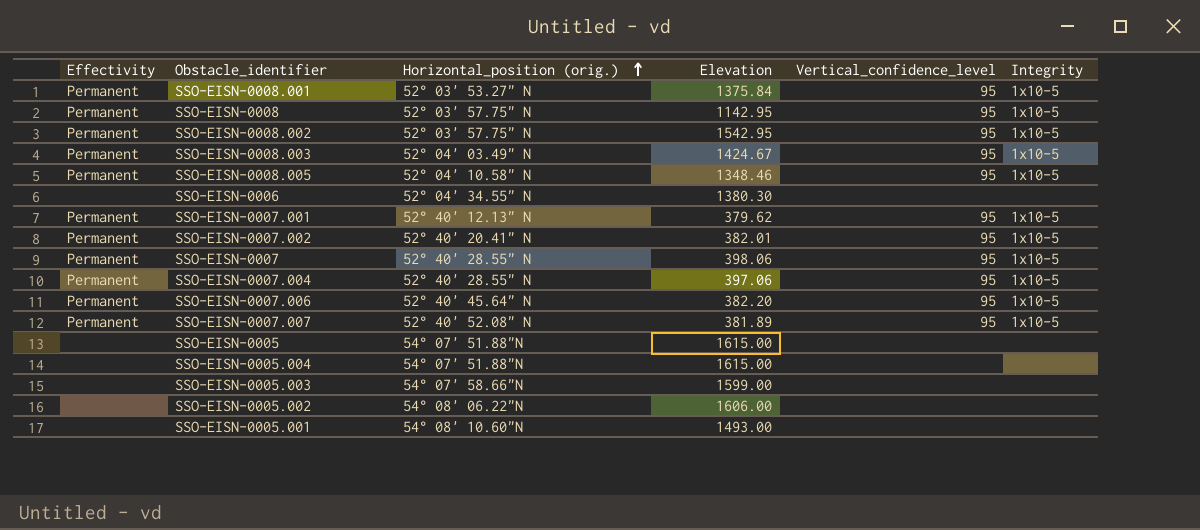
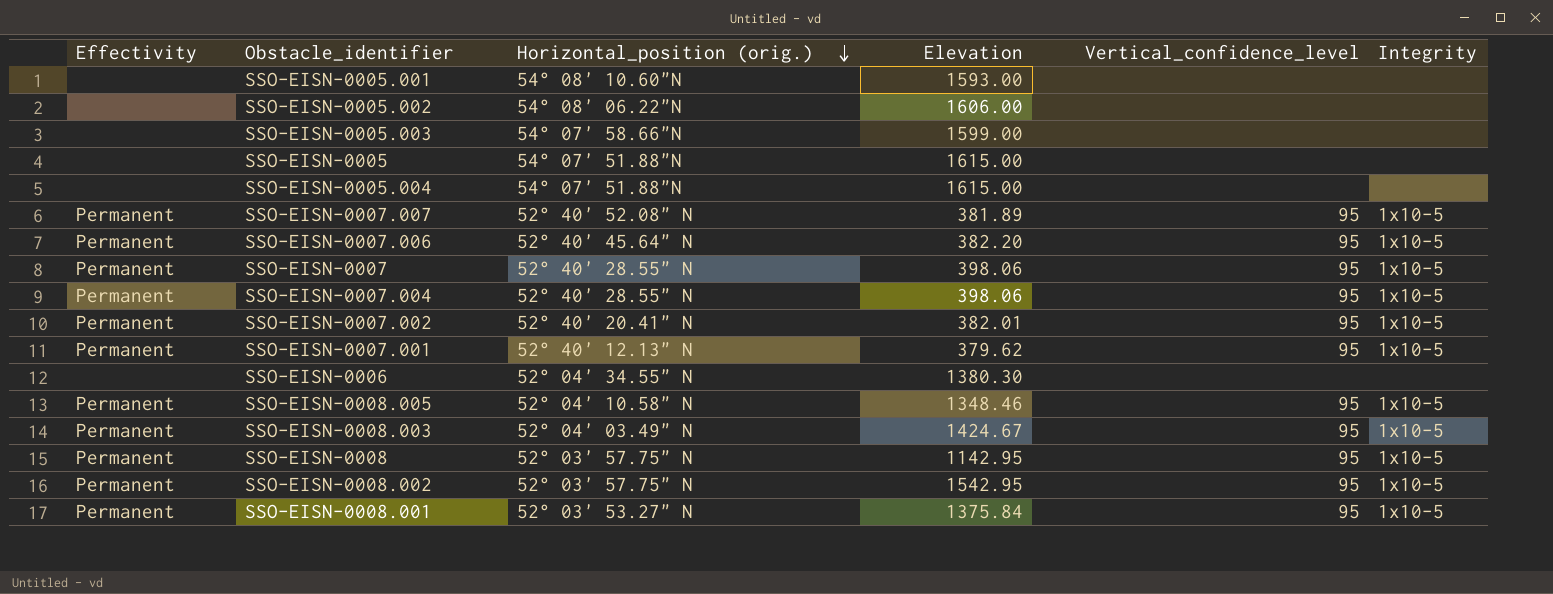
row order: Horizontal_position (orig.) ascending -> Horizontal_position (orig.) descending
SSO-EISN-0005.001 | Elevation: 1493.00 -> 1593.00
SSO-EISN-0007.004 | Elevation: 397.06 -> 398.06

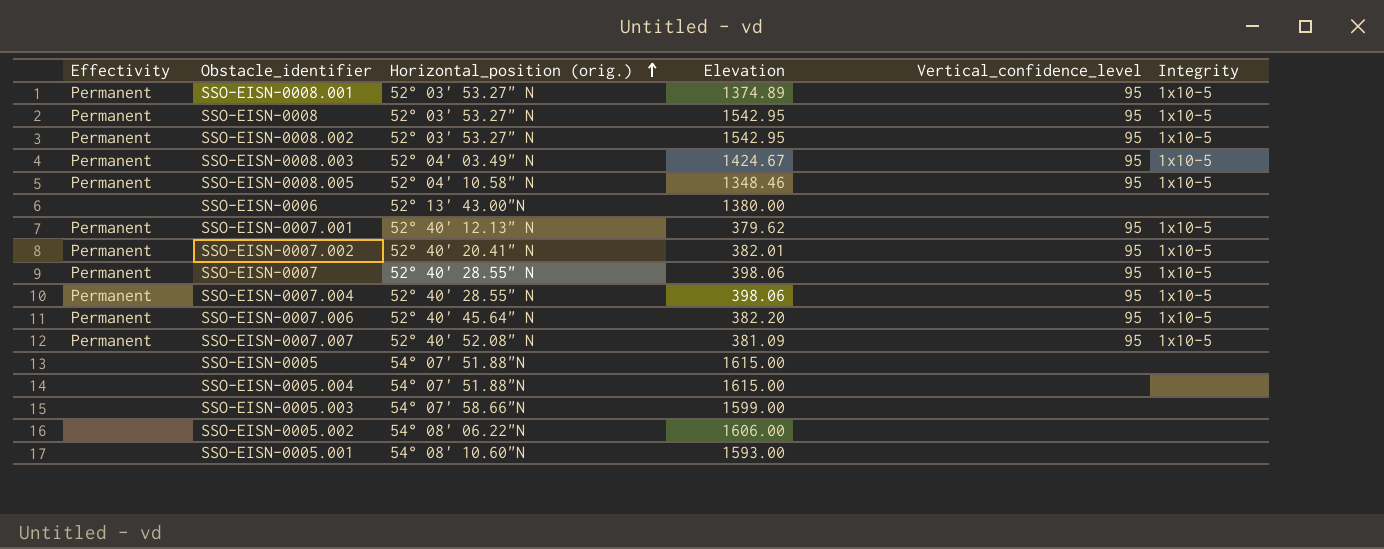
row order: Horizontal_position (orig.) descending -> Horizontal_position (orig.) ascending
SSO-EISN-0008.001 | Elevation: 1375.84 -> 1374.89
SSO-EISN-0008 | Horizontal_position (orig.): 52° 03' 57.75" N -> 52° 03' 53.27" N
SSO-EISN-0008 | Elevation: 1142.95 -> 1542.95
SSO-EISN-0008.002 | Horizontal_position (orig.): 52° 03' 57.75" N -> 52° 03' 53.27" N
SSO-EISN-0006 | Horizontal_position (orig.): 52° 04' 34.55" N -> 52° 13' 43.00"N
SSO-EISN-0006 | Elevation: 1380.30 -> 1380.00
SSO-EISN-0007.007 | Elevation: 381.89 -> 381.09

